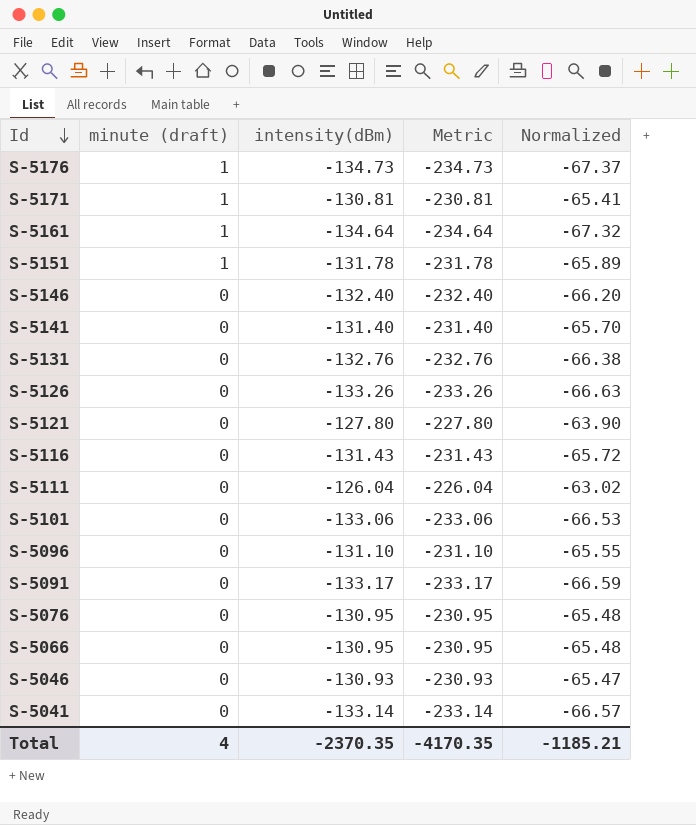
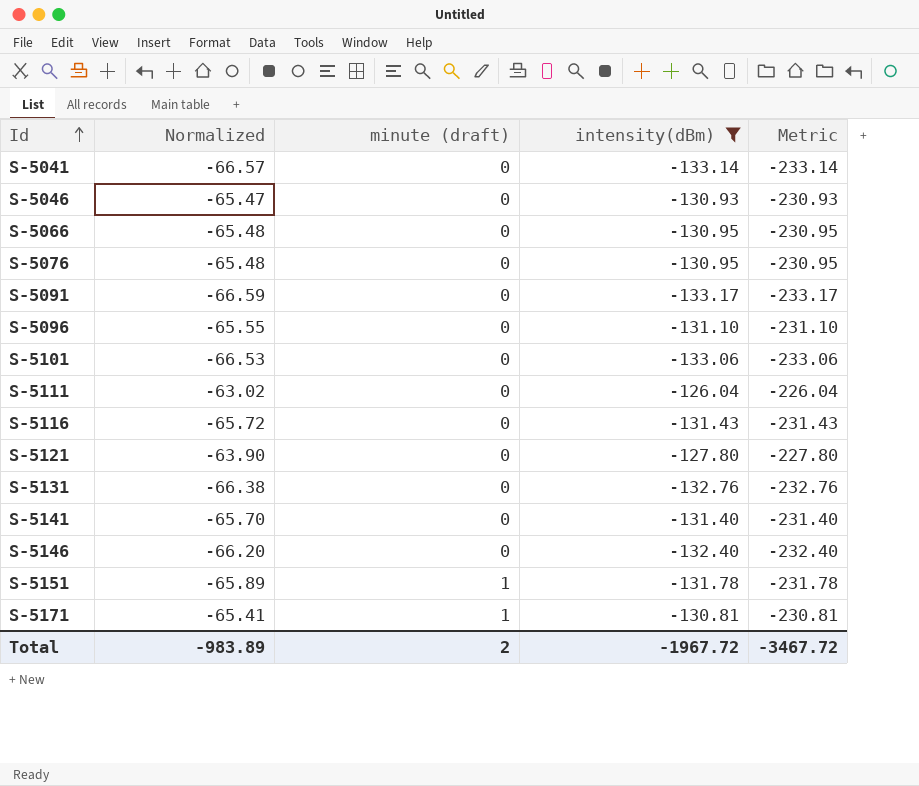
filter: none -> intensity(dBm) >= -133.17
row order: Id descending -> Id ascending
column Normalized | position: 5 -> 2
Total | Normalized: -1185.21 -> -983.89
Total | minute (draft): 4 -> 2
Total | intensity(dBm): -2370.35 -> -1967.72
Total | Metric: -4170.35 -> -3467.72

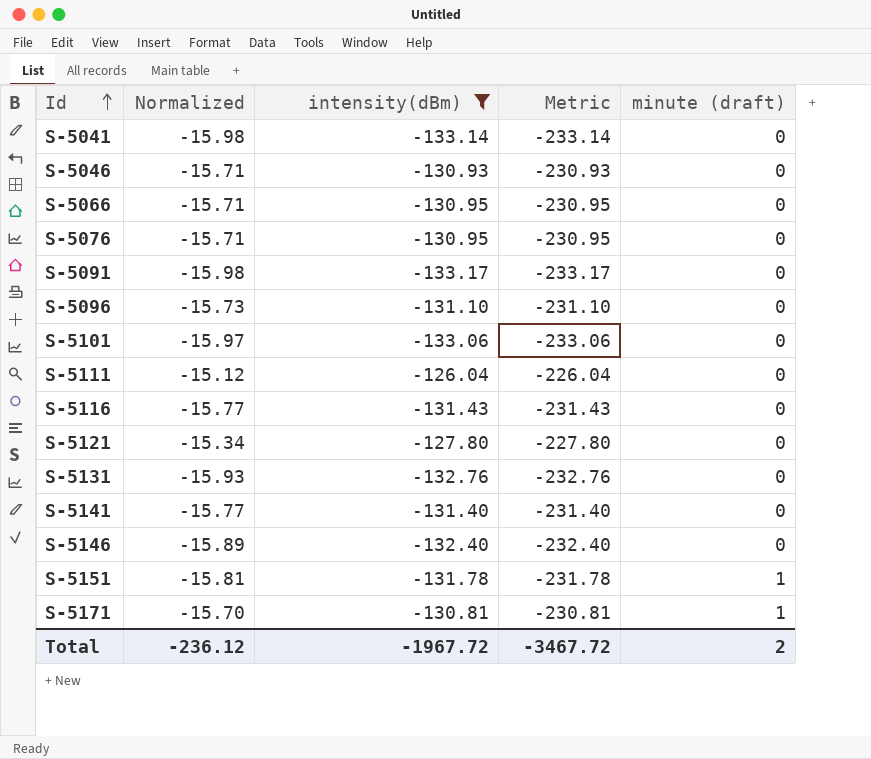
column Normalized | formula: [intensity(dBm)] * 0.5 -> [intensity(dBm)] * 0.12
column minute (draft) | position: 3 -> 5
Total | Normalized: -983.89 -> -236.12

